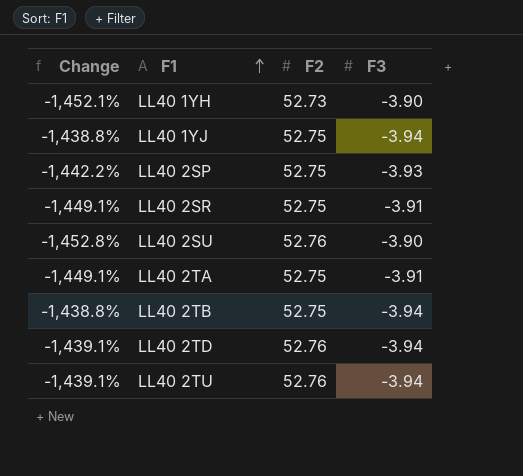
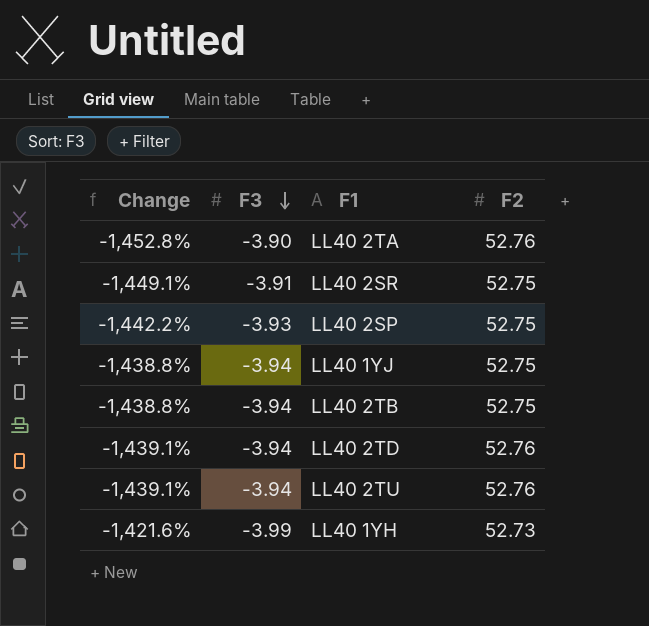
row order: F1 ascending -> F3 descending
column F3 | position: 4 -> 2
row LL40 2SU: -1,452.8% | 52.76 | -3.90 -> none
LL40 2TA | Change: -1,449.1% -> -1,452.8%
LL40 2TA | F3: -3.91 -> -3.90
LL40 2TA | F2: 52.75 -> 52.76
LL40 1YH | Change: -1,452.1% -> -1,421.6%
LL40 1YH | F3: -3.90 -> -3.99

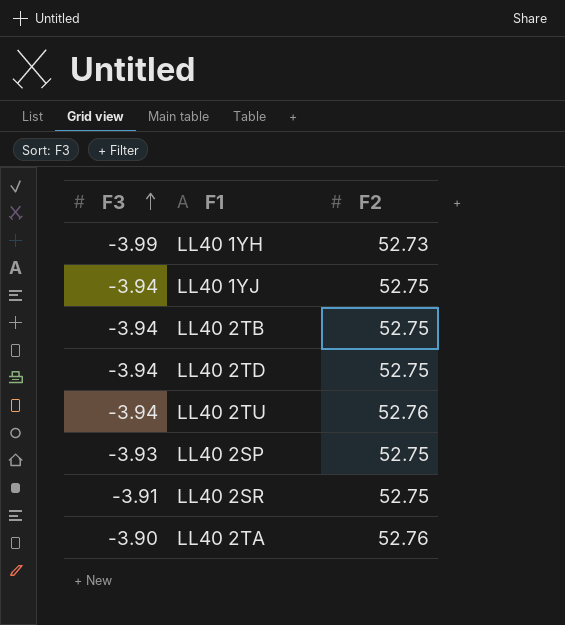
row order: F3 descending -> F3 ascending
column Change | formula: ([F2] - [F3]) / [F3] -> none
LL40 2TD | F2: 52.76 -> 52.75

